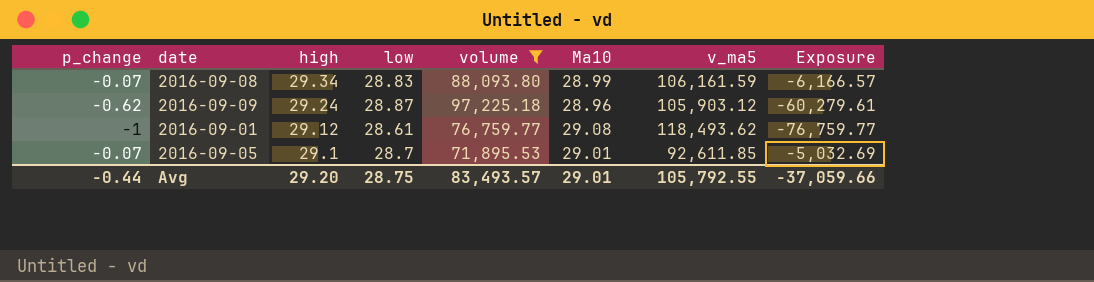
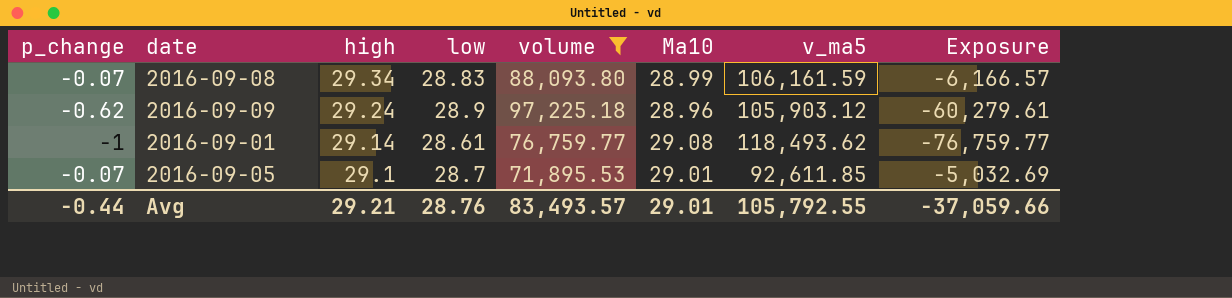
2016-09-09 | low: 28.87 -> 28.9
2016-09-01 | high: 29.12 -> 29.14
Avg | high: 29.20 -> 29.21
Avg | low: 28.75 -> 28.76

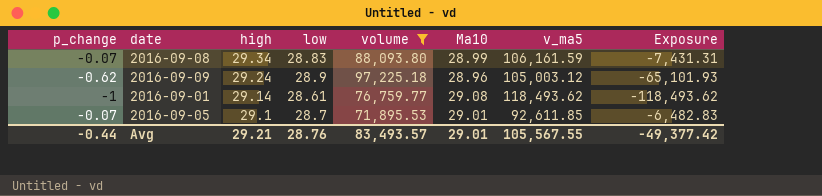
column Exposure | formula: [p_change] * [volume] -> [p_change] * [v_ma5]
2016-09-09 | v_ma5: 105,903.12 -> 105,003.12
Avg | v_ma5: 105,792.55 -> 105,567.55
Avg | Exposure: -37,059.66 -> -49,377.42

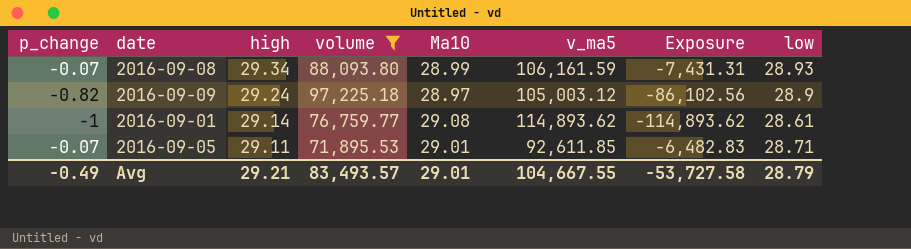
column low | position: 4 -> 8
2016-09-08 | low: 28.83 -> 28.93
2016-09-09 | p_change: -0.62 -> -0.82
2016-09-09 | Ma10: 28.96 -> 28.97
2016-09-09 | Exposure: -65,101.93 -> -86,102.56
2016-09-01 | v_ma5: 118,493.62 -> 114,893.62
2016-09-01 | Exposure: -118,493.62 -> -114,893.62
2016-09-05 | high: 29.1 -> 29.11
2016-09-05 | low: 28.7 -> 28.71
Avg | p_change: -0.44 -> -0.49
Avg | v_ma5: 105,567.55 -> 104,667.55
Avg | Exposure: -49,377.42 -> -53,727.58
Avg | low: 28.76 -> 28.79

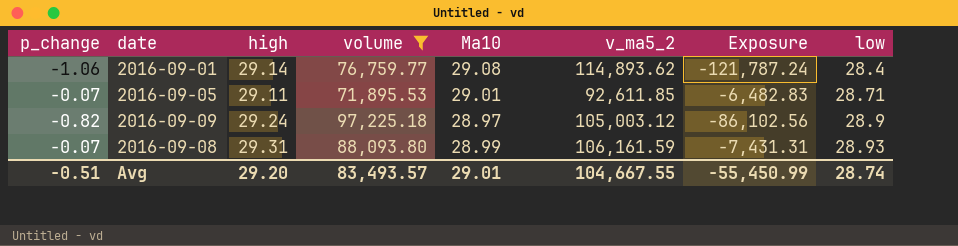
row order: high descending -> low ascending
column name: v_ma5 -> v_ma5_2
2016-09-01 | p_change: -1 -> -1.06
2016-09-01 | Exposure: -114,893.62 -> -121,787.24
2016-09-01 | low: 28.61 -> 28.4
2016-09-08 | high: 29.34 -> 29.31
Avg | p_change: -0.49 -> -0.51
Avg | high: 29.21 -> 29.20
Avg | Exposure: -53,727.58 -> -55,450.99
Avg | low: 28.79 -> 28.74

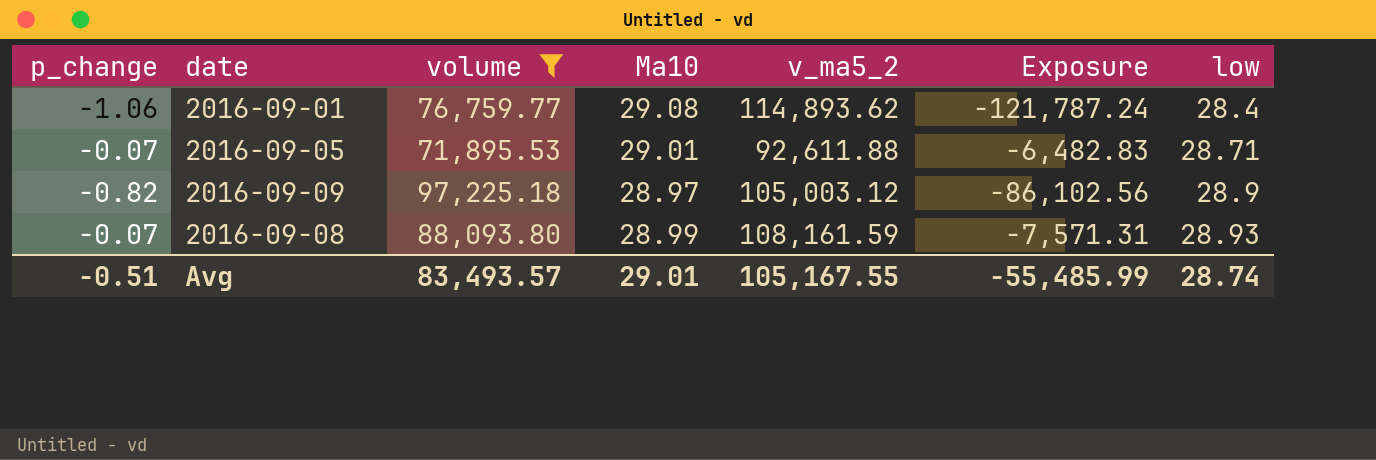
column high | position: 3 -> none
2016-09-05 | v_ma5_2: 92,611.85 -> 92,611.88
2016-09-08 | v_ma5_2: 106,161.59 -> 108,161.59
2016-09-08 | Exposure: -7,431.31 -> -7,571.31
Avg | v_ma5_2: 104,667.55 -> 105,167.55
Avg | Exposure: -55,450.99 -> -55,485.99

